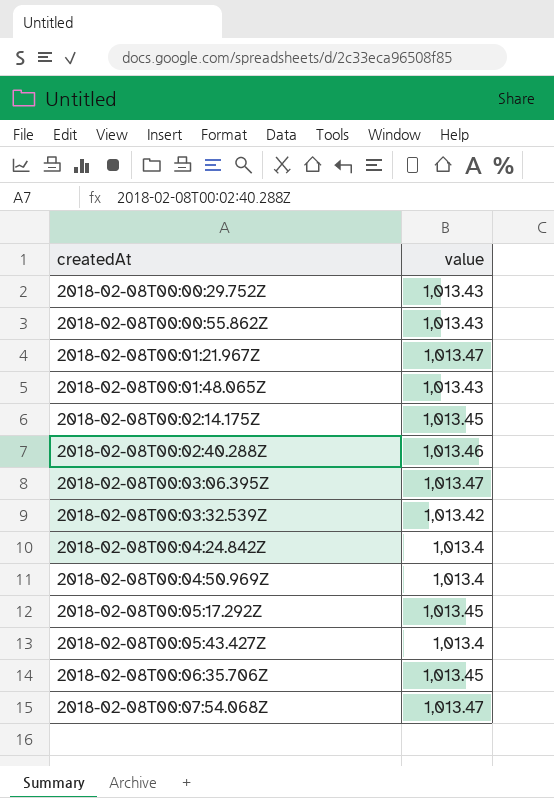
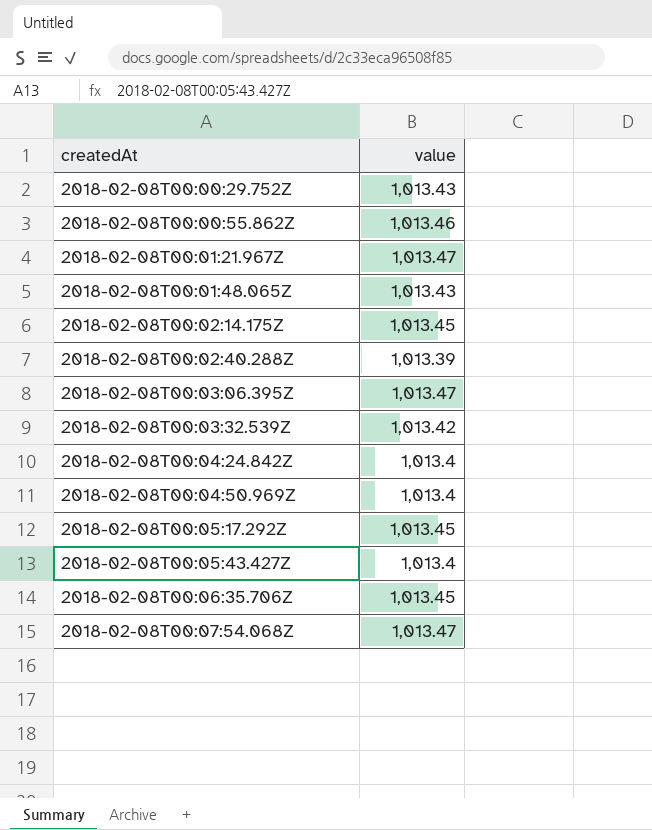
2018-02-08T00:00:55.862Z | value: 1,013.43 -> 1,013.46
2018-02-08T00:02:40.288Z | value: 1,013.46 -> 1,013.39

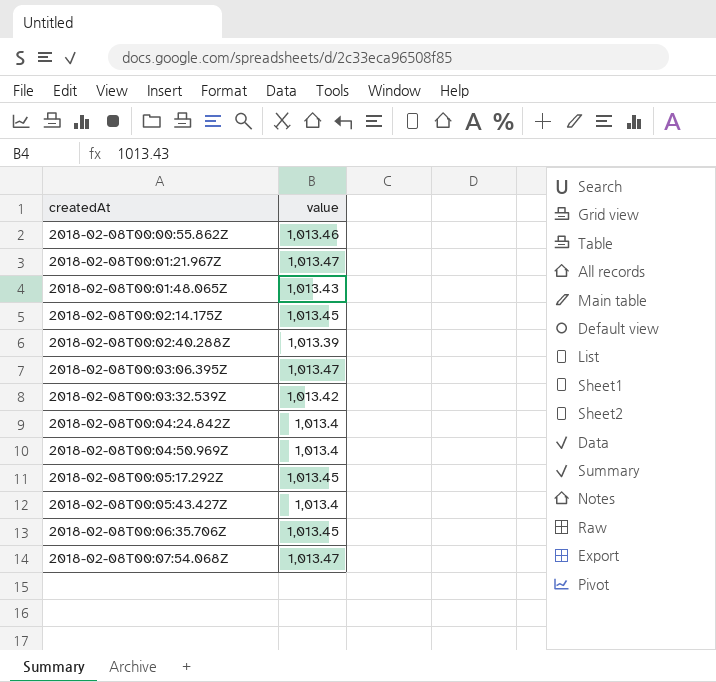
row 2018-02-08T00:00:29.752Z: 1,013.43 -> none

